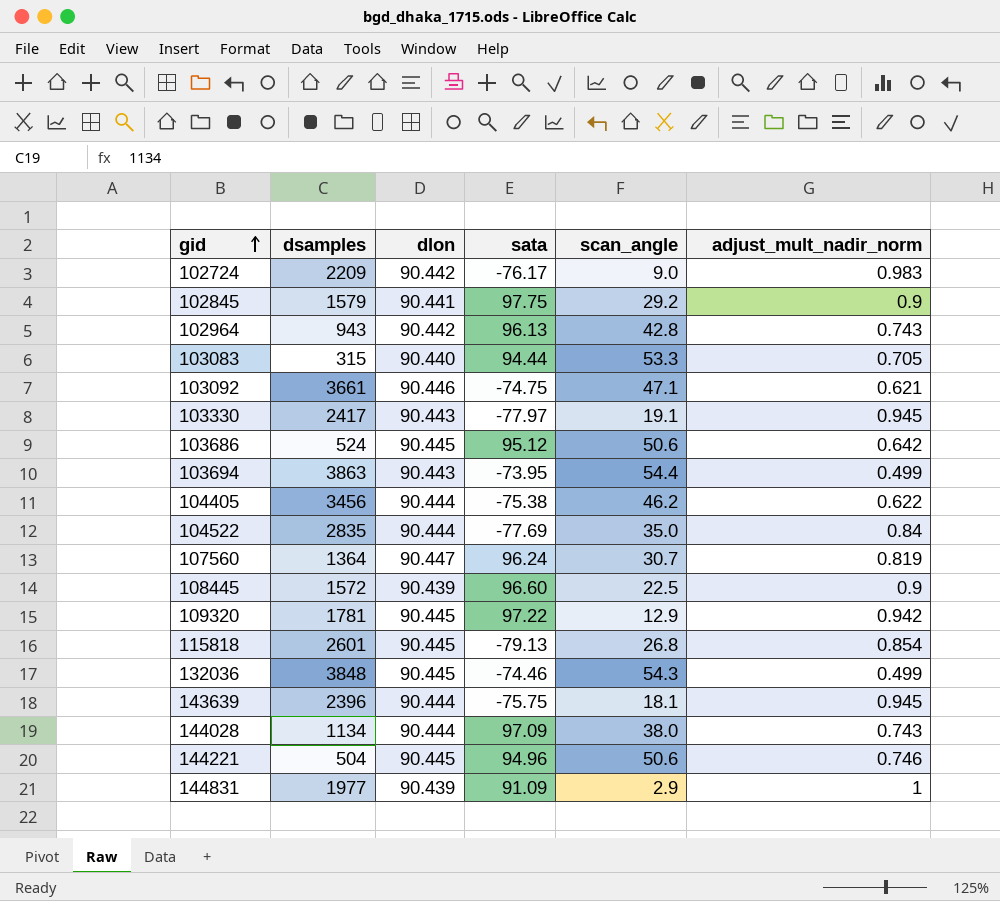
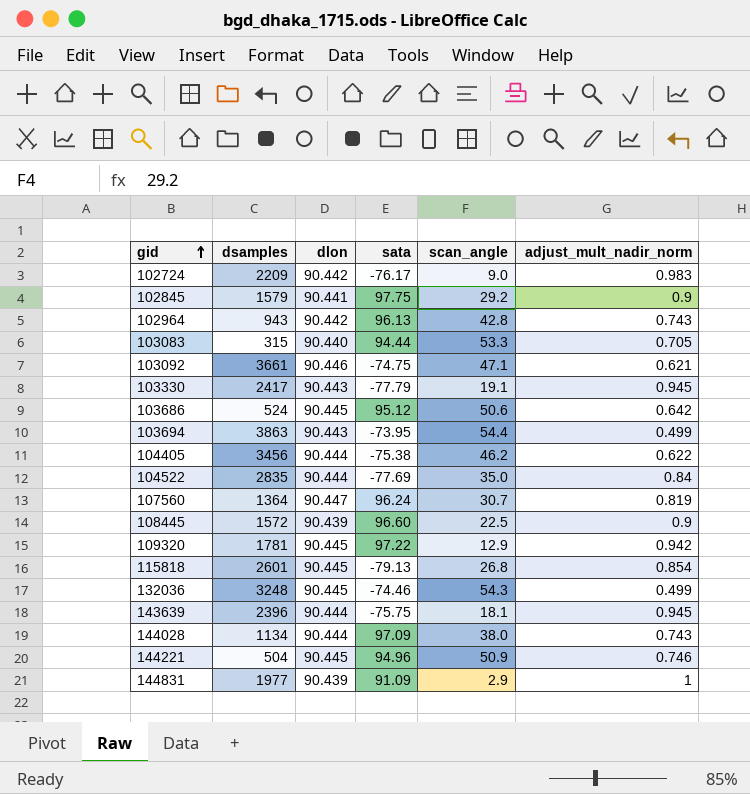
103330 | sata: -77.97 -> -77.79
132036 | dsamples: 3848 -> 3248
144221 | scan_angle: 50.6 -> 50.9

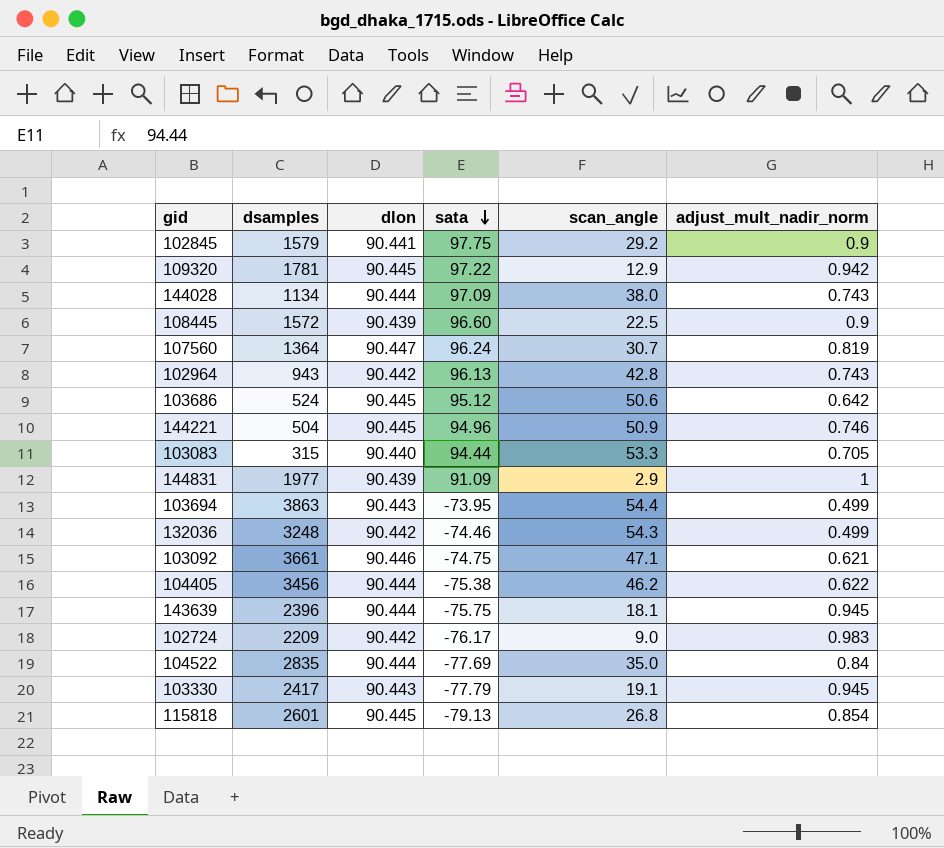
row order: gid ascending -> sata descending
132036 | dlon: 90.445 -> 90.442

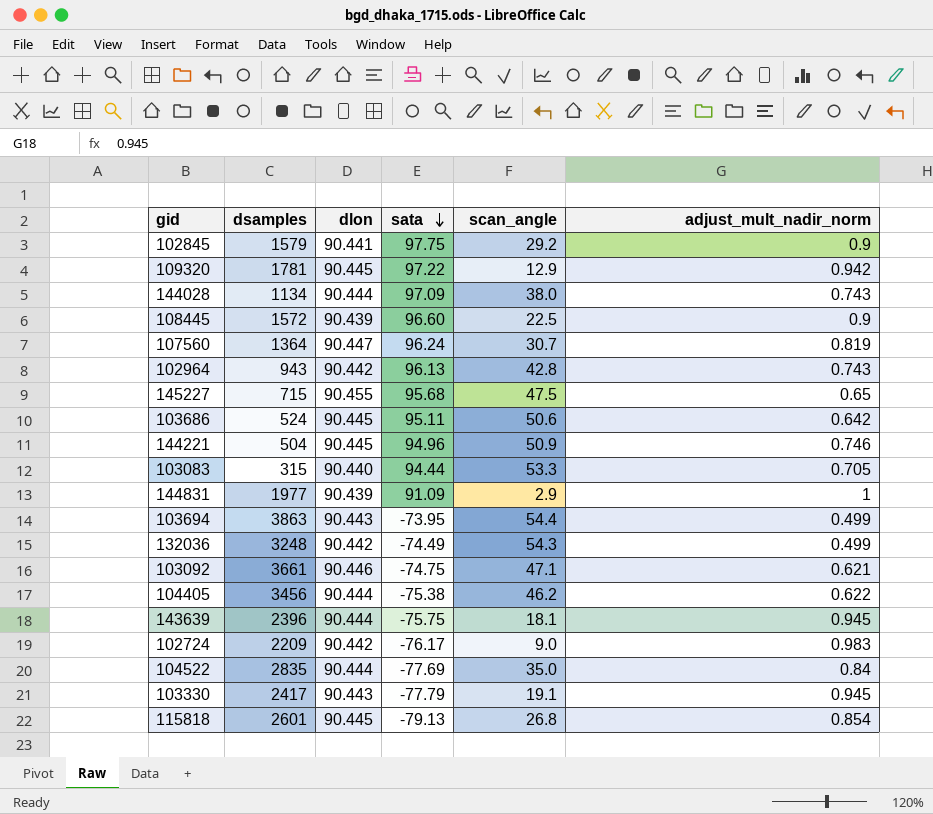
row 145227: none -> 715 | 90.455 | 95.68 | 47.5 | 0.65
103686 | sata: 95.12 -> 95.11
132036 | sata: -74.46 -> -74.49

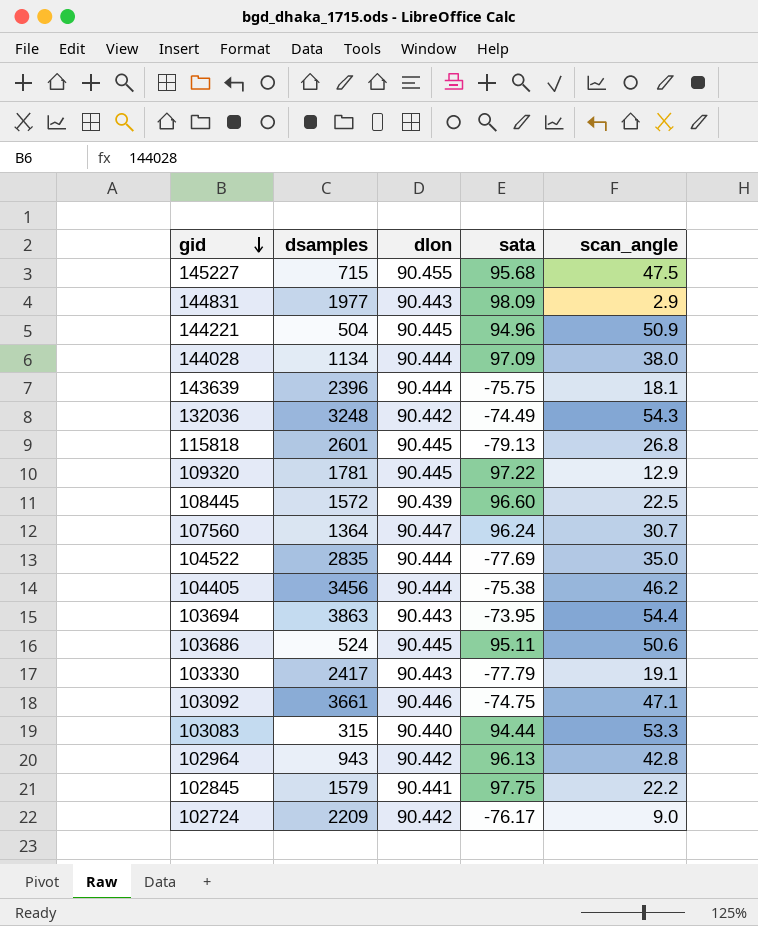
row order: sata descending -> gid descending
column adjust_mult_nadir_norm | position: 6 -> none
144831 | dlon: 90.439 -> 90.443
144831 | sata: 91.09 -> 98.09
102845 | scan_angle: 29.2 -> 22.2

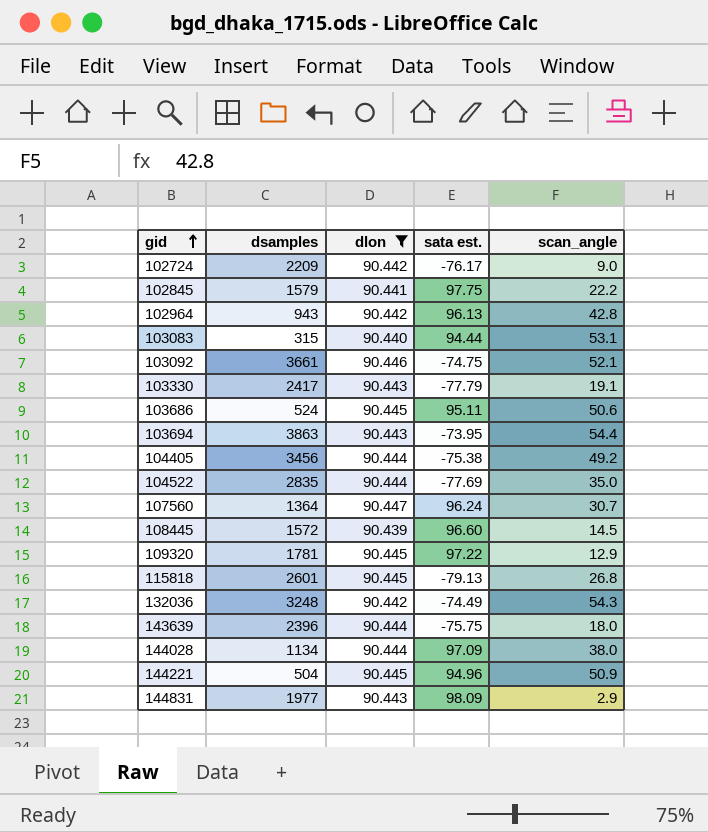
filter: none -> dlon != 90.455
row order: gid descending -> gid ascending
column name: sata -> sata est.
103083 | scan_angle: 53.3 -> 53.1
103092 | scan_angle: 47.1 -> 52.1
104405 | scan_angle: 46.2 -> 49.2
108445 | scan_angle: 22.5 -> 14.5
143639 | scan_angle: 18.1 -> 18.0

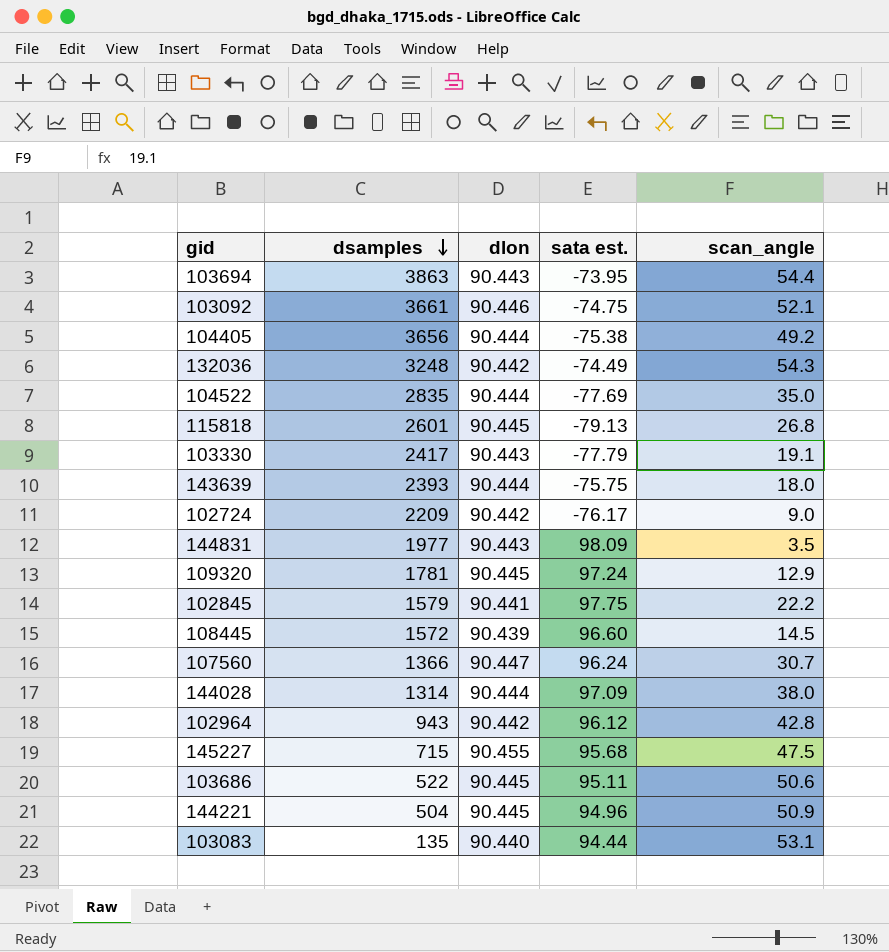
filter: dlon != 90.455 -> none
row order: gid ascending -> dsamples descending
104405 | dsamples: 3456 -> 3656
143639 | dsamples: 2396 -> 2393
144831 | scan_angle: 2.9 -> 3.5
109320 | sata est.: 97.22 -> 97.24
107560 | dsamples: 1364 -> 1366
144028 | dsamples: 1134 -> 1314
102964 | sata est.: 96.13 -> 96.12
103686 | dsamples: 524 -> 522
103083 | dsamples: 315 -> 135

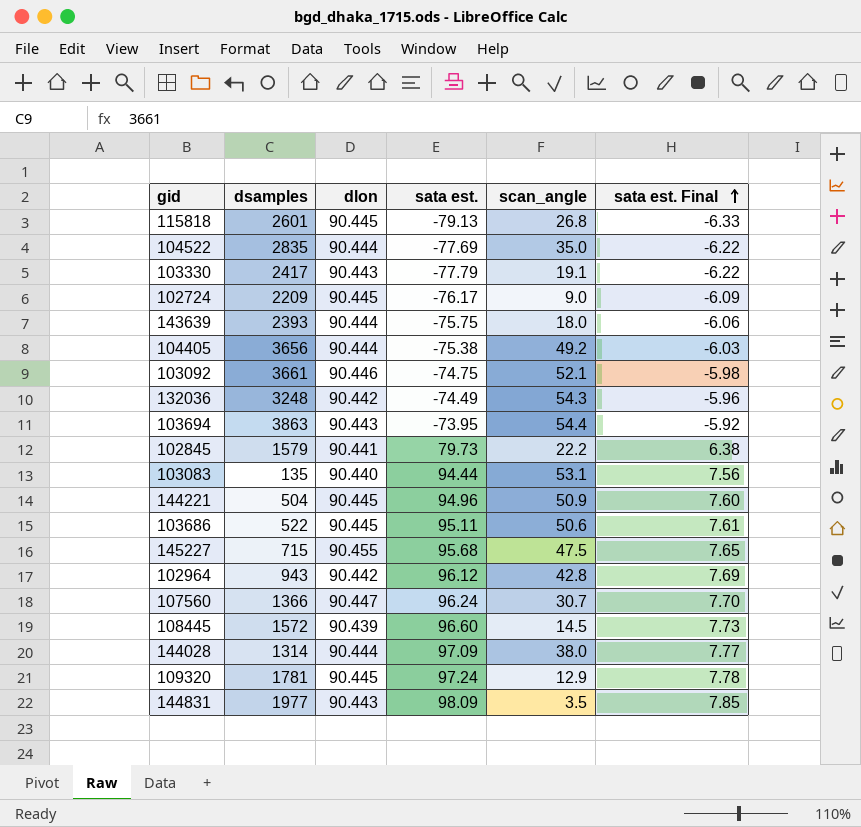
row order: dsamples descending -> sata est. Final ascending
column sata est. Final | formula: none -> [sata est.] * 0.08
102724 | dlon: 90.442 -> 90.445
102845 | sata est.: 97.75 -> 79.73

